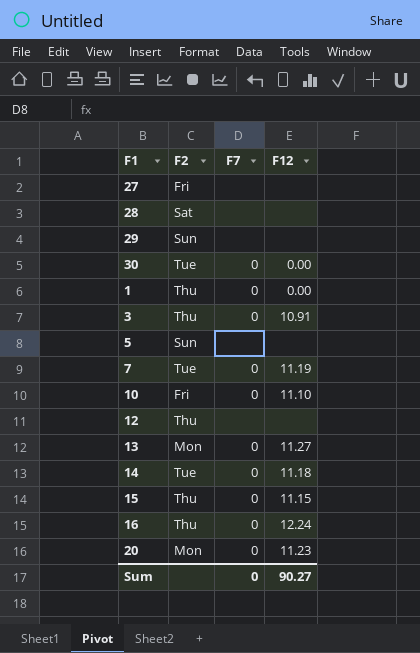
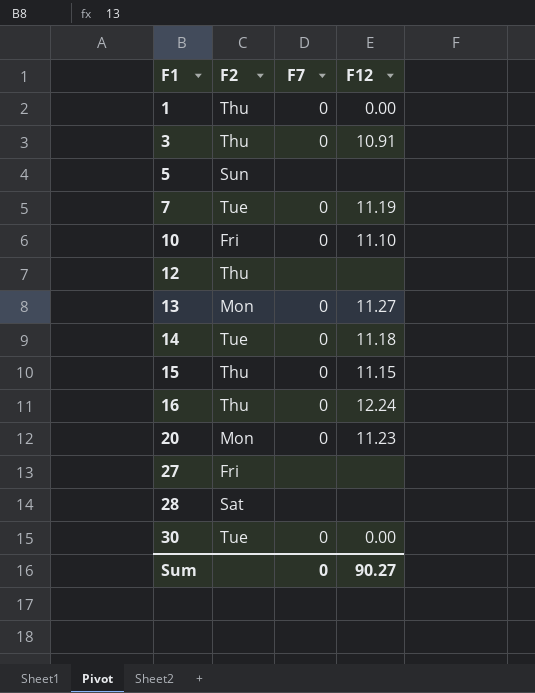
row order: none -> F1 ascending
row 29: Sun | none | none -> none

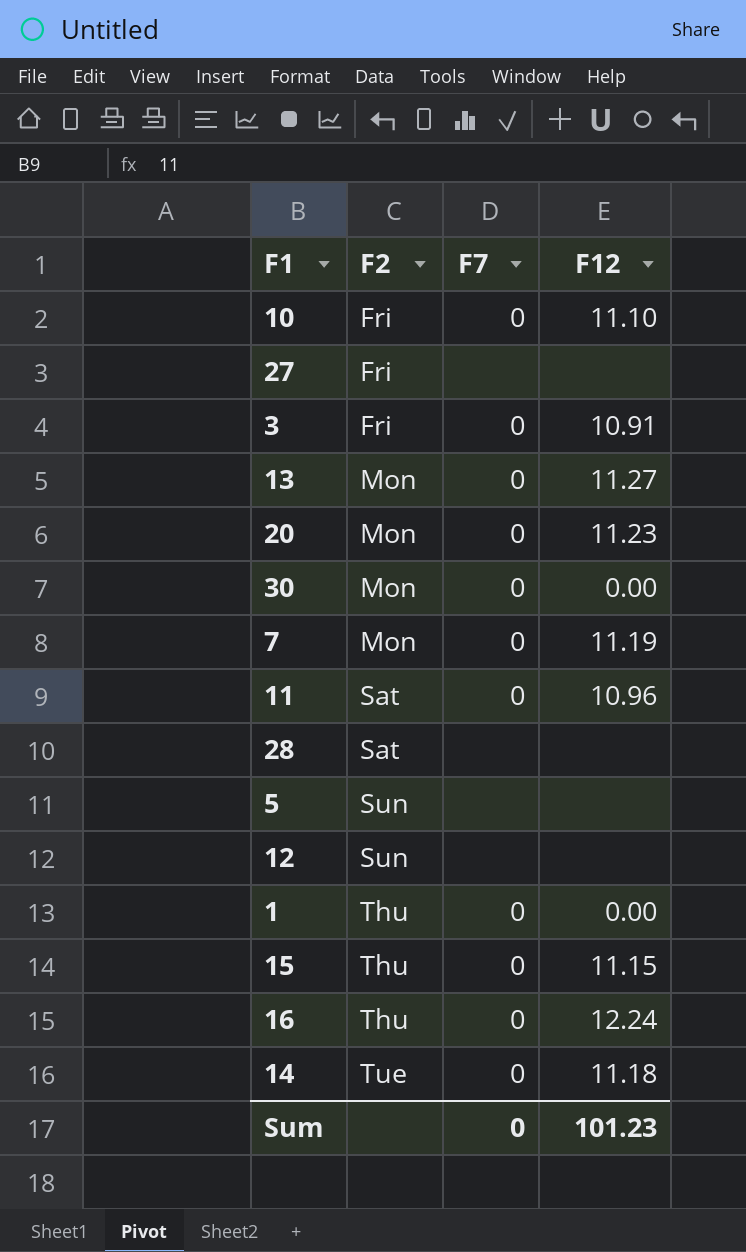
row order: F1 ascending -> F2 ascending
3 | F2: Thu -> Fri
30 | F2: Tue -> Mon
7 | F2: Tue -> Mon
row 11: none -> Sat | 0 | 10.96
12 | F2: Thu -> Sun
Sum | F12: 90.27 -> 101.23

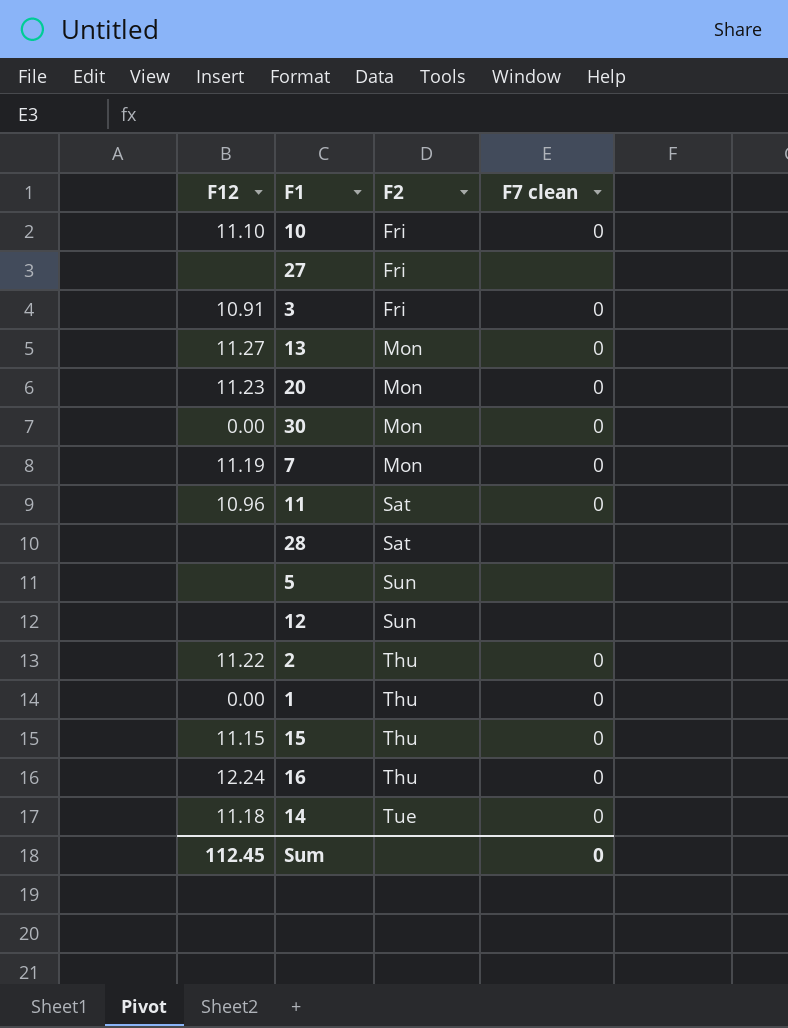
column F12 | position: 4 -> 1
column name: F7 -> F7 clean
row 2: none -> 11.22 | Thu | 0
Sum | F12: 101.23 -> 112.45

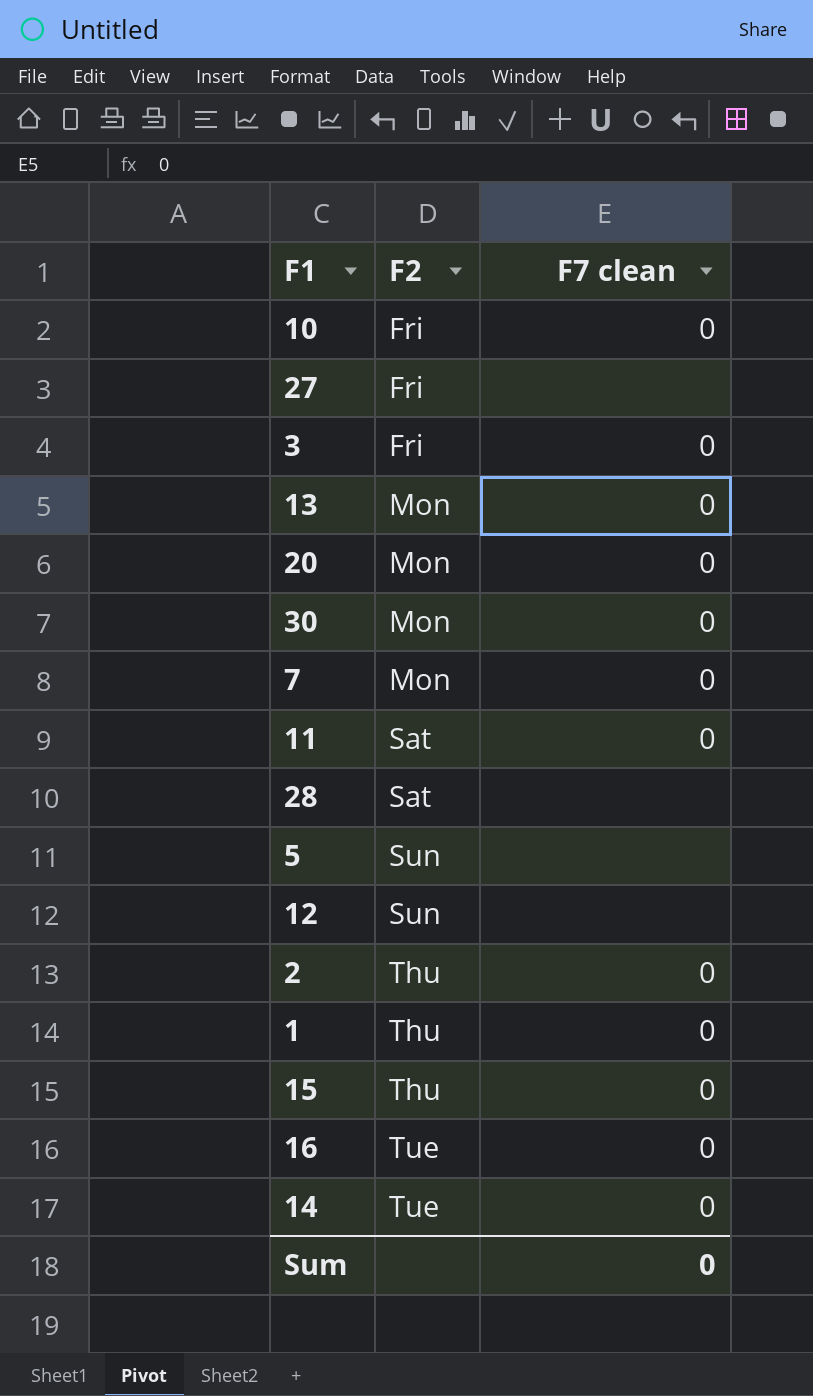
column F12 | position: 1 -> none
16 | F2: Thu -> Tue

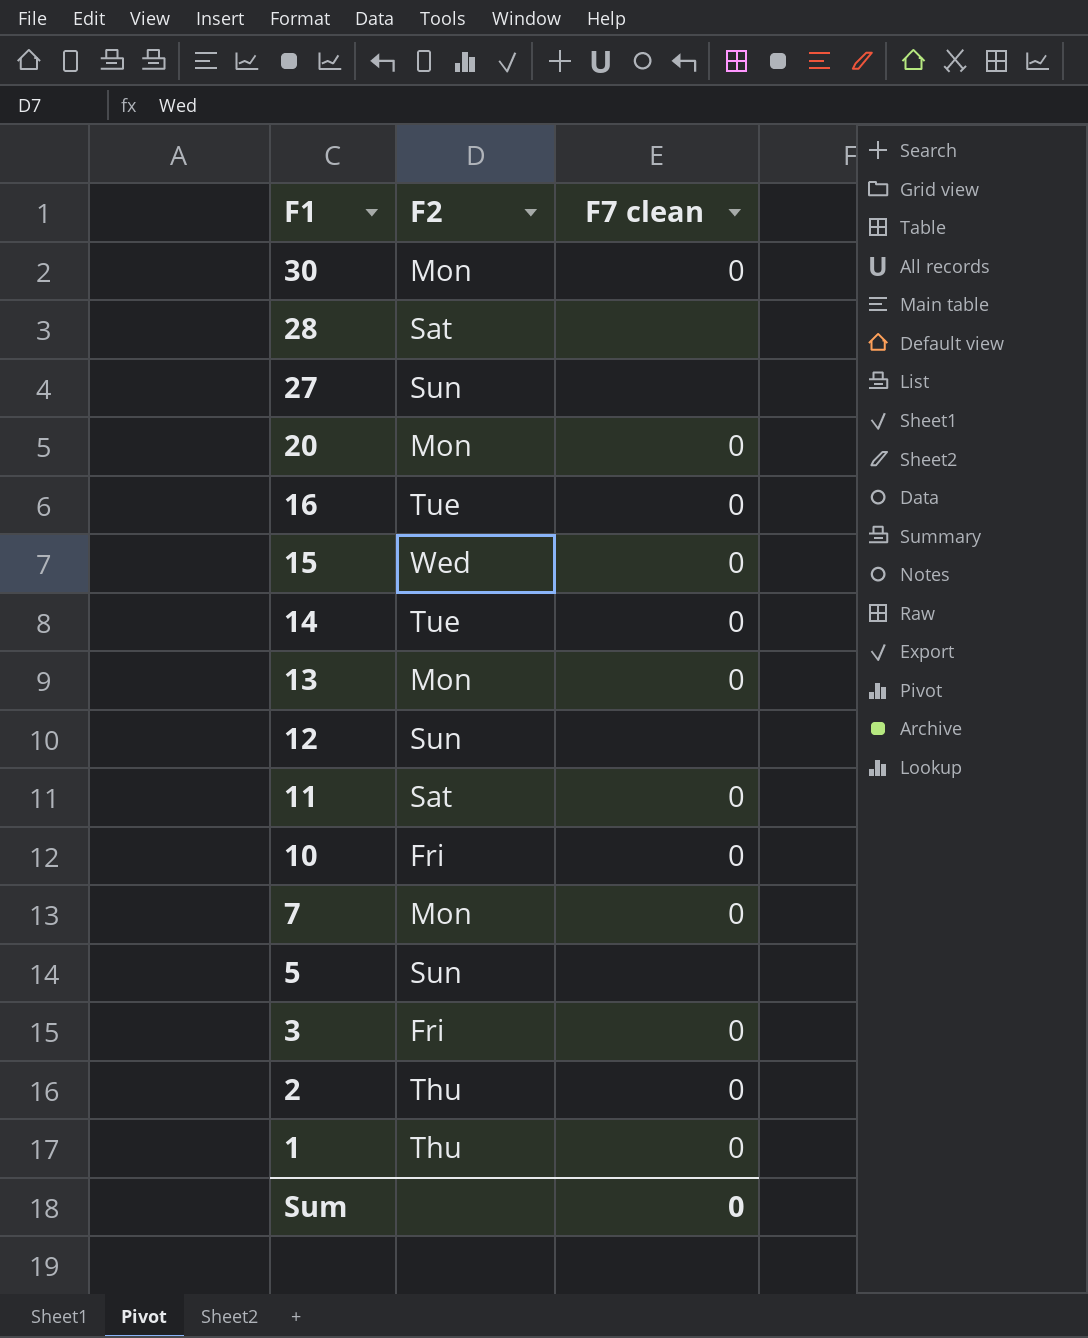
row order: F2 ascending -> F1 descending
27 | F2: Fri -> Sun
15 | F2: Thu -> Wed

